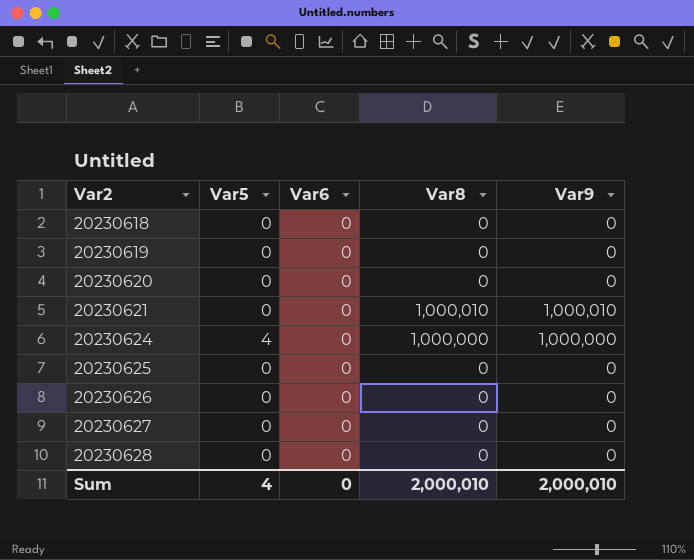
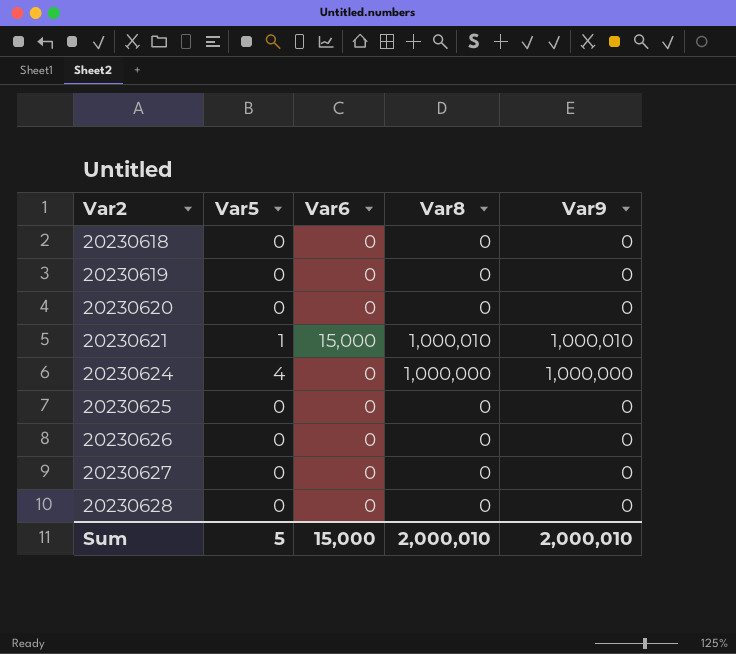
20230621 | Var5: 0 -> 1
20230621 | Var6: 0 -> 15,000
Sum | Var5: 4 -> 5
Sum | Var6: 0 -> 15,000

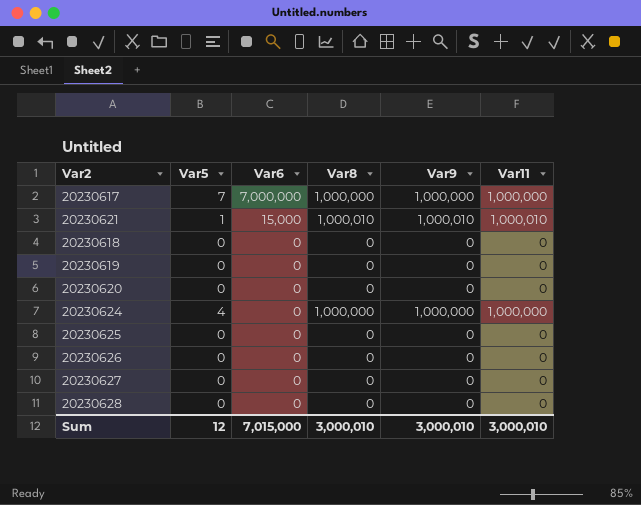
row order: Var2 ascending -> Var6 descending
column Var11 | position: none -> 6
row 20230617: none -> 7 | 7,000,000 | 1,000,000 | 1,000,000 | 1,000,000
Sum | Var5: 5 -> 12
Sum | Var6: 15,000 -> 7,015,000
Sum | Var8: 2,000,010 -> 3,000,010
Sum | Var9: 2,000,010 -> 3,000,010

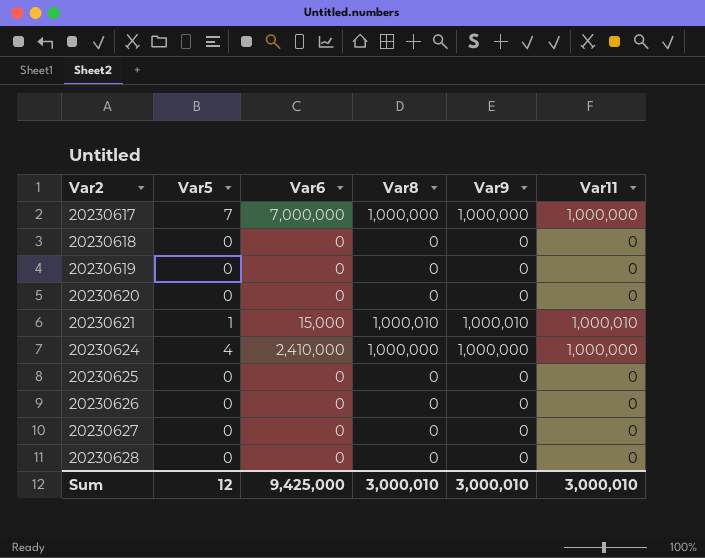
row order: Var6 descending -> Var2 ascending
20230624 | Var6: 0 -> 2,410,000
Sum | Var6: 7,015,000 -> 9,425,000

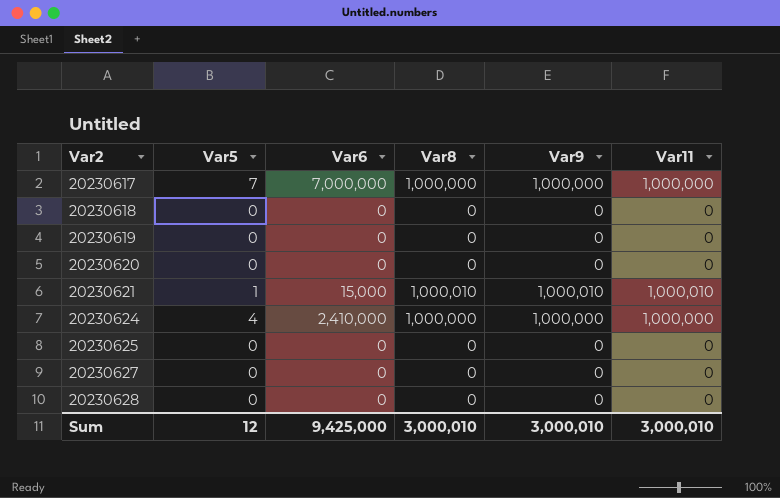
row 20230626: 0 | 0 | 0 | 0 | 0 -> none

